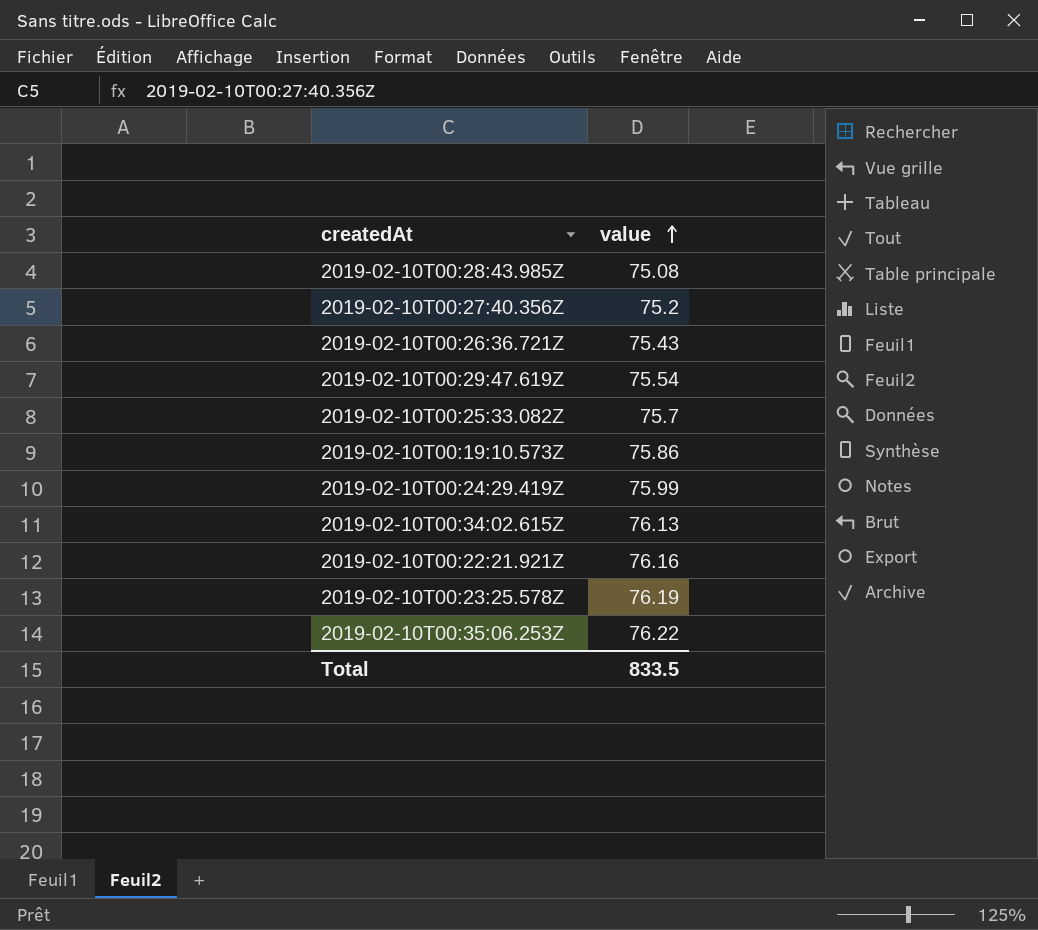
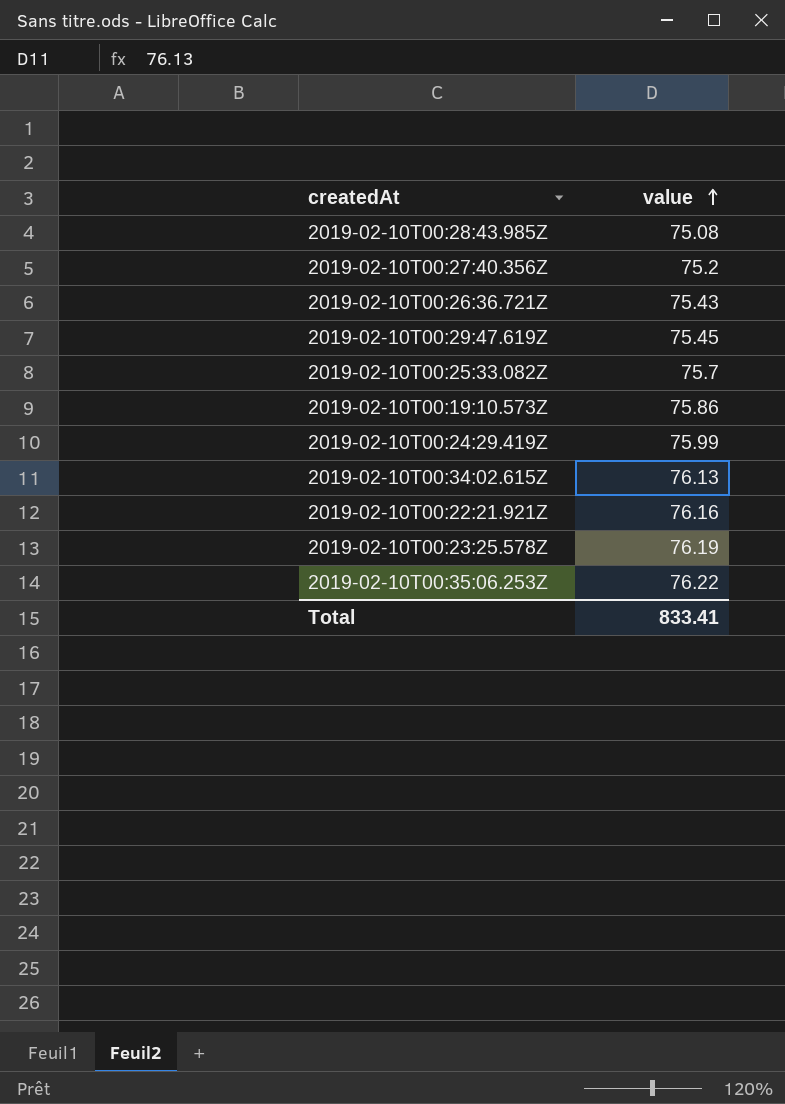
2019-02-10T00:29:47.619Z | value: 75.54 -> 75.45
Total | value: 833.5 -> 833.41

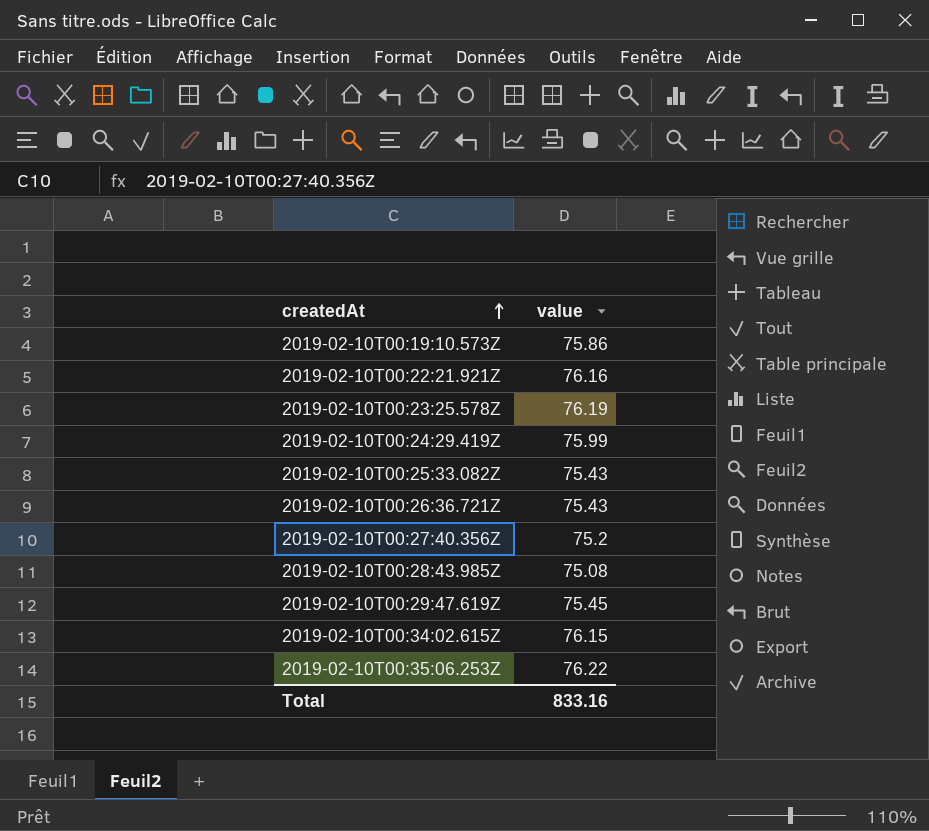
row order: value ascending -> createdAt ascending
2019-02-10T00:25:33.082Z | value: 75.7 -> 75.43
2019-02-10T00:34:02.615Z | value: 76.13 -> 76.15
Total | value: 833.41 -> 833.16

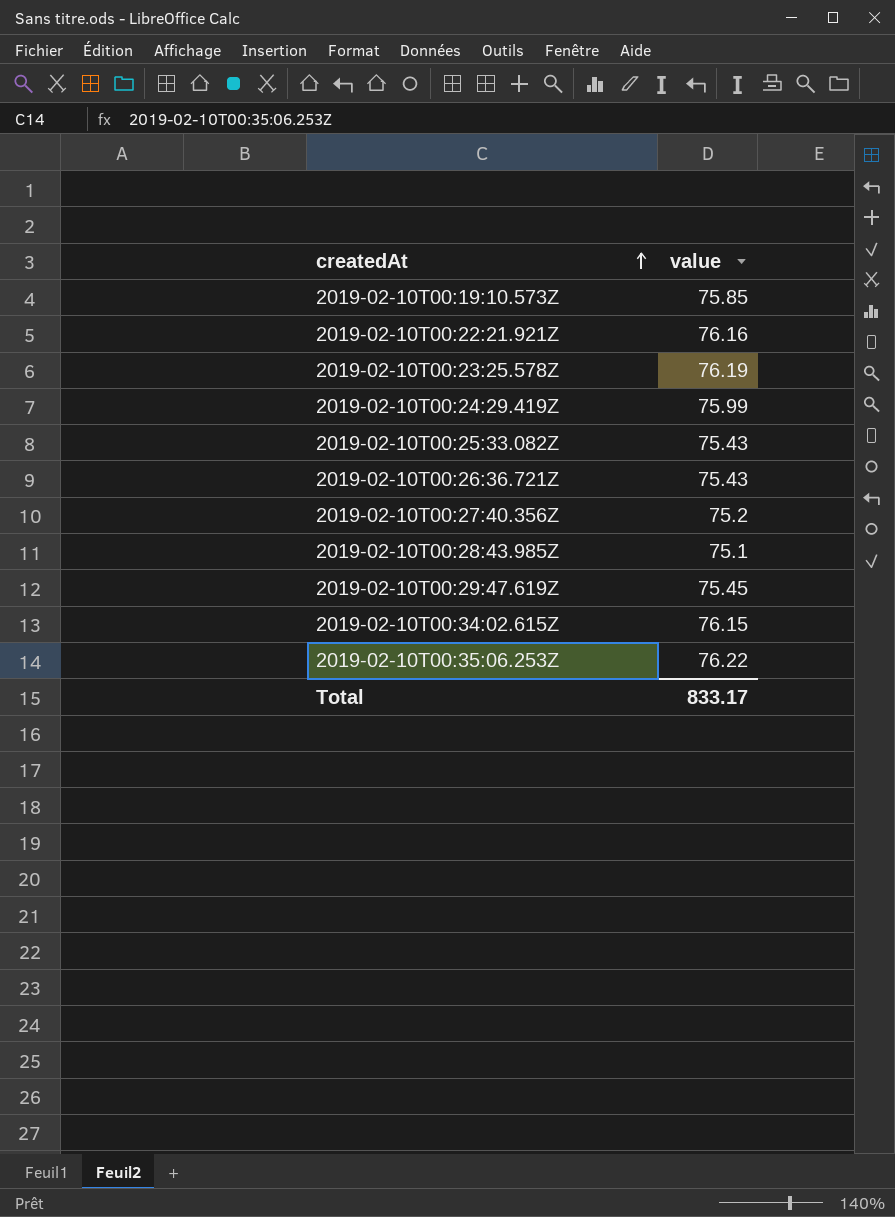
2019-02-10T00:19:10.573Z | value: 75.86 -> 75.85
2019-02-10T00:28:43.985Z | value: 75.08 -> 75.1
Total | value: 833.16 -> 833.17

